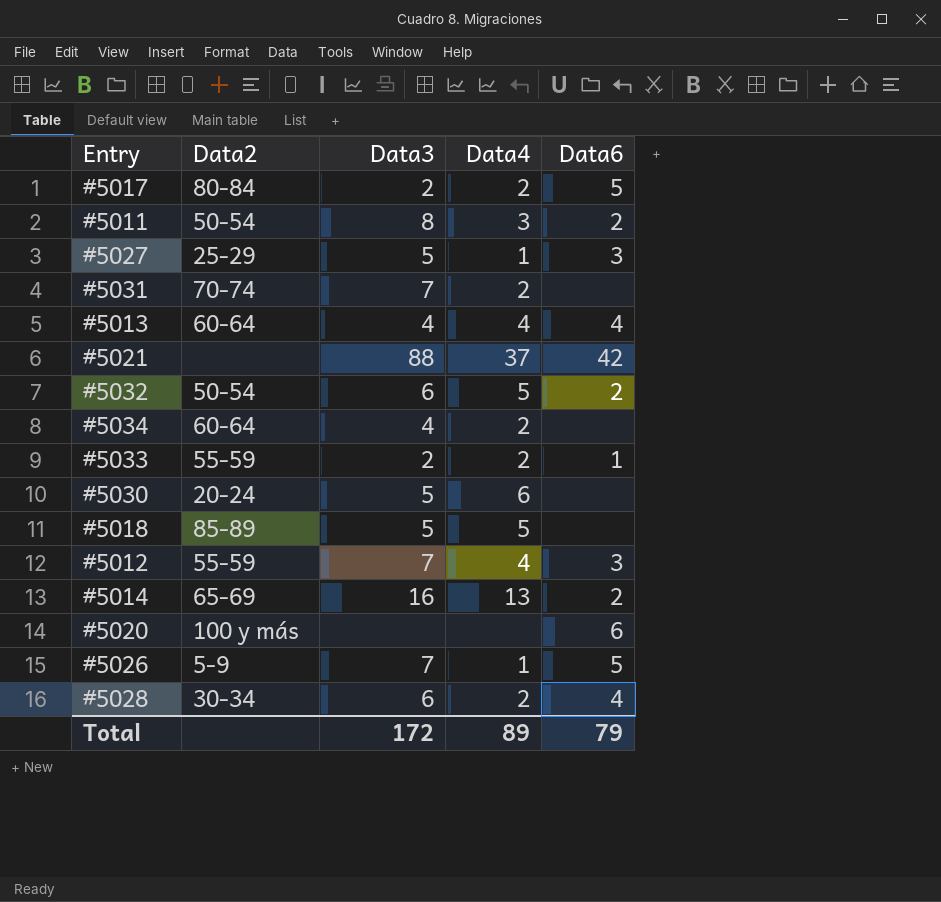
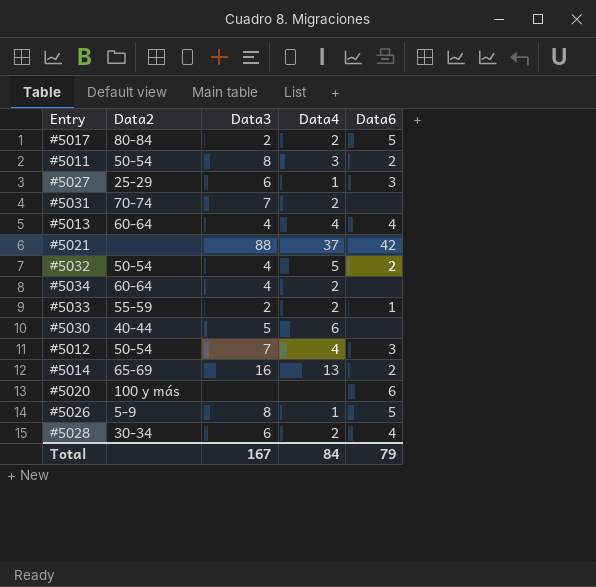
row #5018: 85-89 | 5 | 5 | none -> none
#5027 | Data3: 5 -> 6
#5032 | Data3: 6 -> 4
#5030 | Data2: 20-24 -> 40-44
#5012 | Data2: 55-59 -> 50-54
#5026 | Data3: 7 -> 8
Total | Data3: 172 -> 167
Total | Data4: 89 -> 84

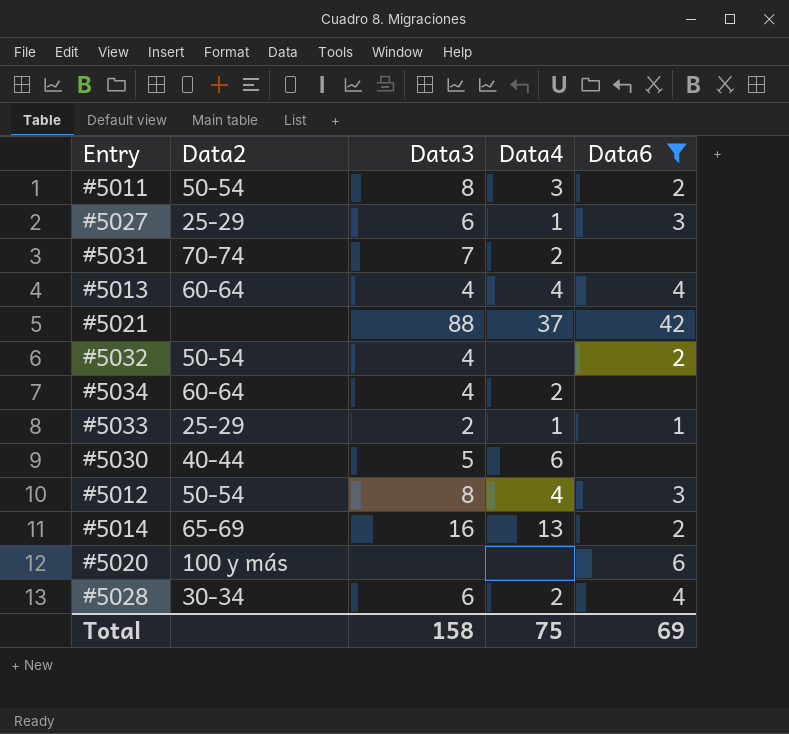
filter: none -> Data6 != 5
#5032 | Data4: 5 -> none
#5033 | Data2: 55-59 -> 25-29
#5033 | Data4: 2 -> 1
#5012 | Data3: 7 -> 8
Total | Data3: 167 -> 158
Total | Data4: 84 -> 75
Total | Data6: 79 -> 69

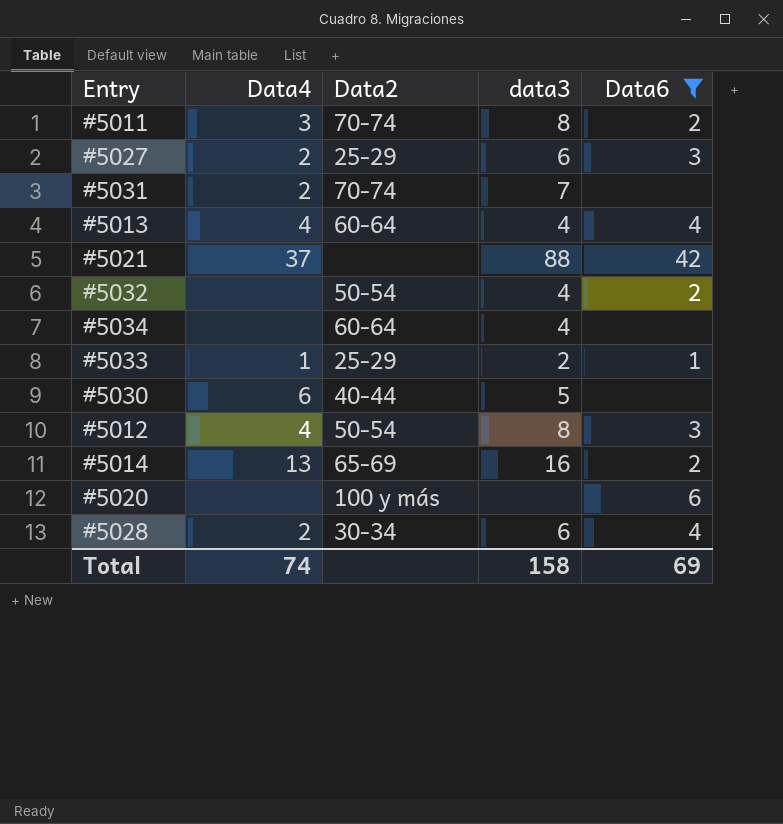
column Data4 | position: 4 -> 2
column name: Data3 -> data3
#5011 | Data2: 50-54 -> 70-74
#5027 | Data4: 1 -> 2
#5034 | Data4: 2 -> none
Total | Data4: 75 -> 74

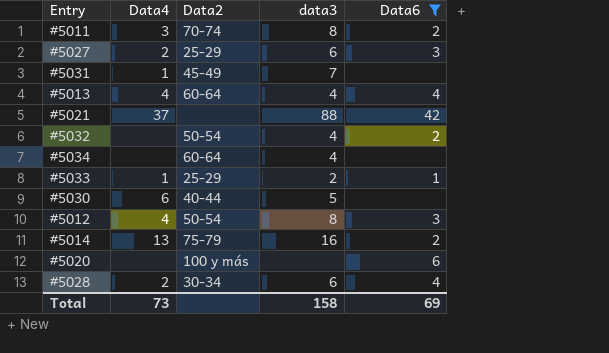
#5031 | Data4: 2 -> 1
#5031 | Data2: 70-74 -> 45-49
#5014 | Data2: 65-69 -> 75-79
Total | Data4: 74 -> 73

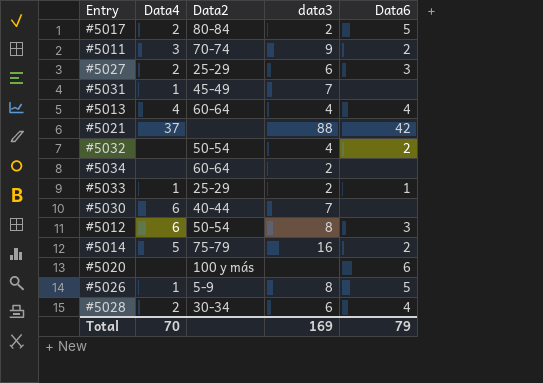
filter: Data6 != 5 -> none
#5011 | data3: 8 -> 9
#5034 | data3: 4 -> 2
#5030 | data3: 5 -> 7
#5012 | Data4: 4 -> 6
#5014 | Data4: 13 -> 5
Total | Data4: 73 -> 70
Total | data3: 158 -> 169
Total | Data6: 69 -> 79

